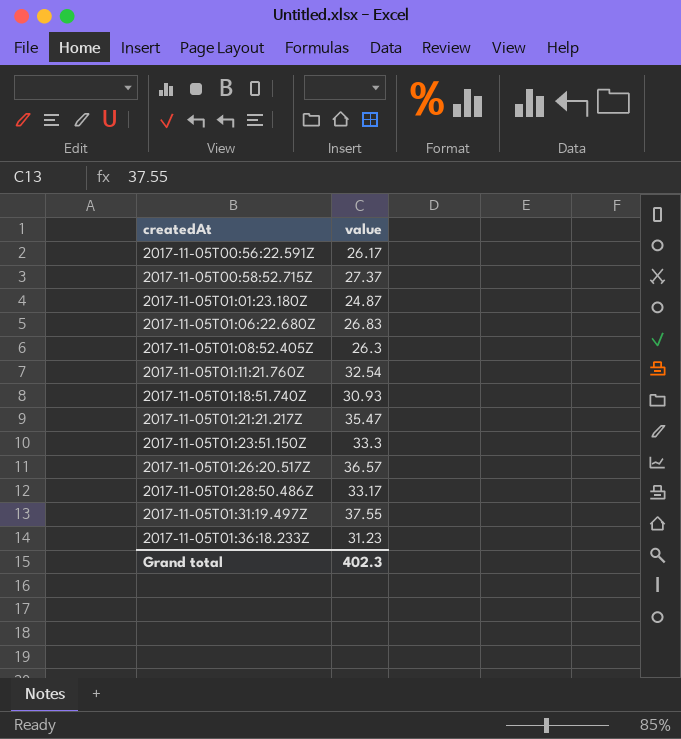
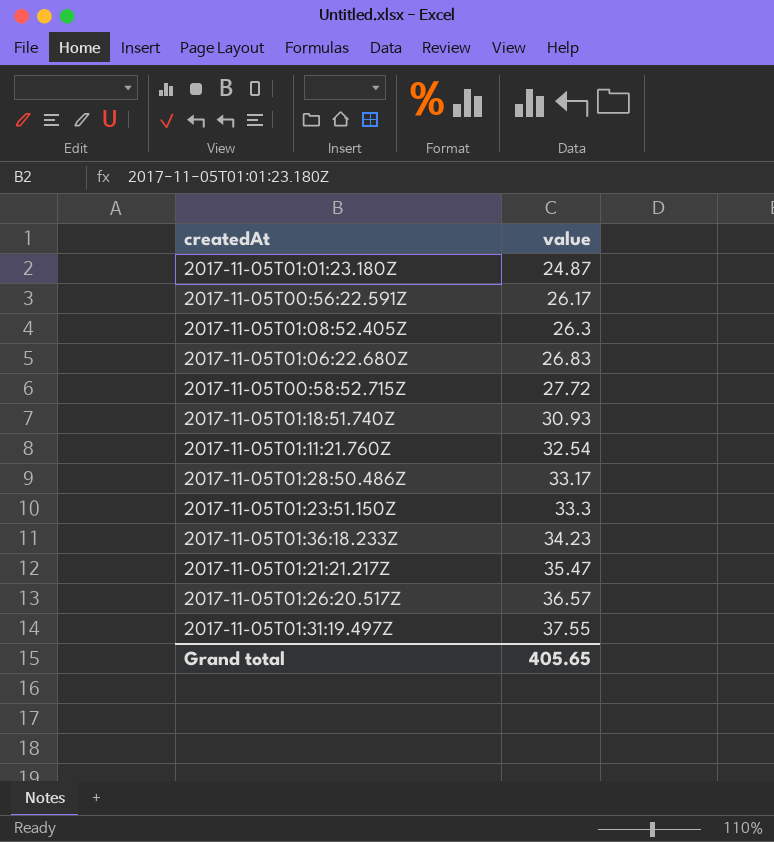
row order: createdAt ascending -> value ascending
2017-11-05T00:58:52.715Z | value: 27.37 -> 27.72
2017-11-05T01:36:18.233Z | value: 31.23 -> 34.23
Grand total | value: 402.3 -> 405.65

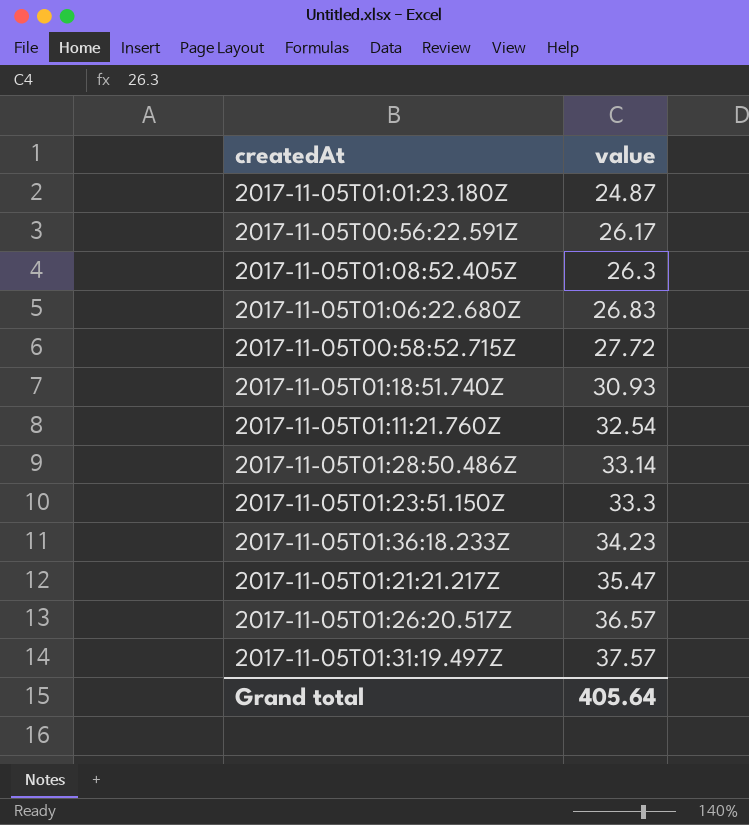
2017-11-05T01:28:50.486Z | value: 33.17 -> 33.14
2017-11-05T01:31:19.497Z | value: 37.55 -> 37.57
Grand total | value: 405.65 -> 405.64

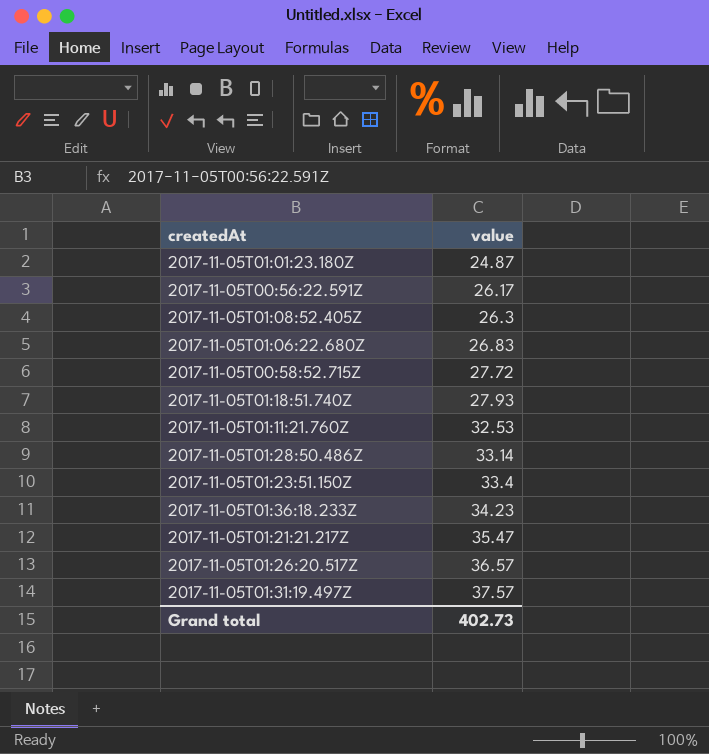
2017-11-05T01:18:51.740Z | value: 30.93 -> 27.93
2017-11-05T01:11:21.760Z | value: 32.54 -> 32.53
2017-11-05T01:23:51.150Z | value: 33.3 -> 33.4
Grand total | value: 405.64 -> 402.73

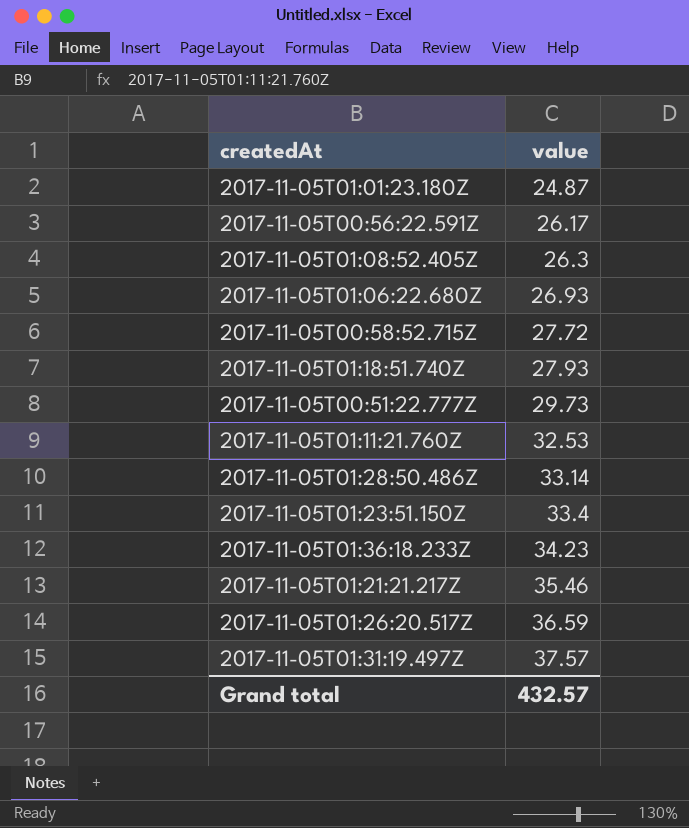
2017-11-05T01:06:22.680Z | value: 26.83 -> 26.93
row 2017-11-05T00:51:22.777Z: none -> 29.73
2017-11-05T01:21:21.217Z | value: 35.47 -> 35.46
2017-11-05T01:26:20.517Z | value: 36.57 -> 36.59
Grand total | value: 402.73 -> 432.57

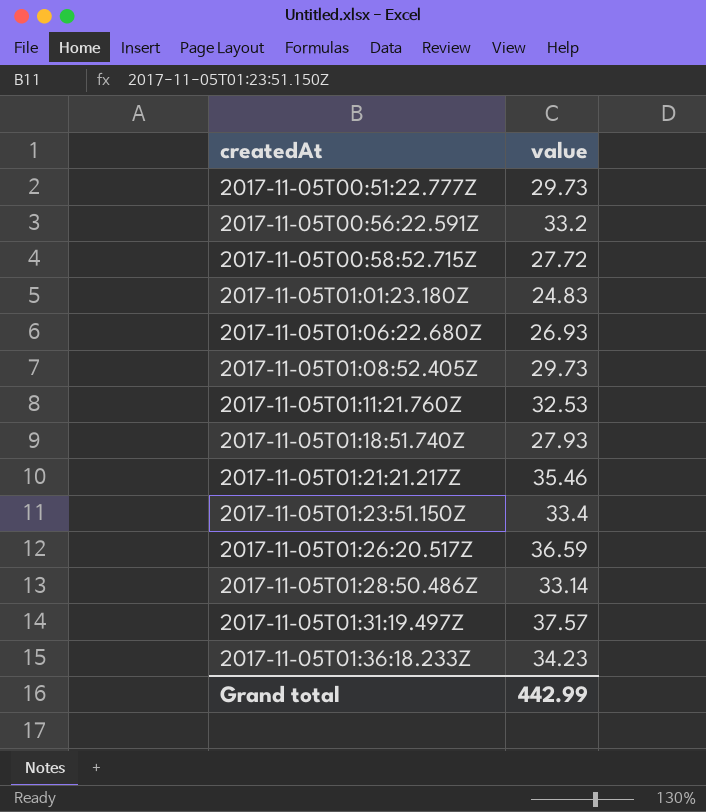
row order: value ascending -> createdAt ascending
2017-11-05T00:56:22.591Z | value: 26.17 -> 33.2
2017-11-05T01:01:23.180Z | value: 24.87 -> 24.83
2017-11-05T01:08:52.405Z | value: 26.3 -> 29.73
Grand total | value: 432.57 -> 442.99

